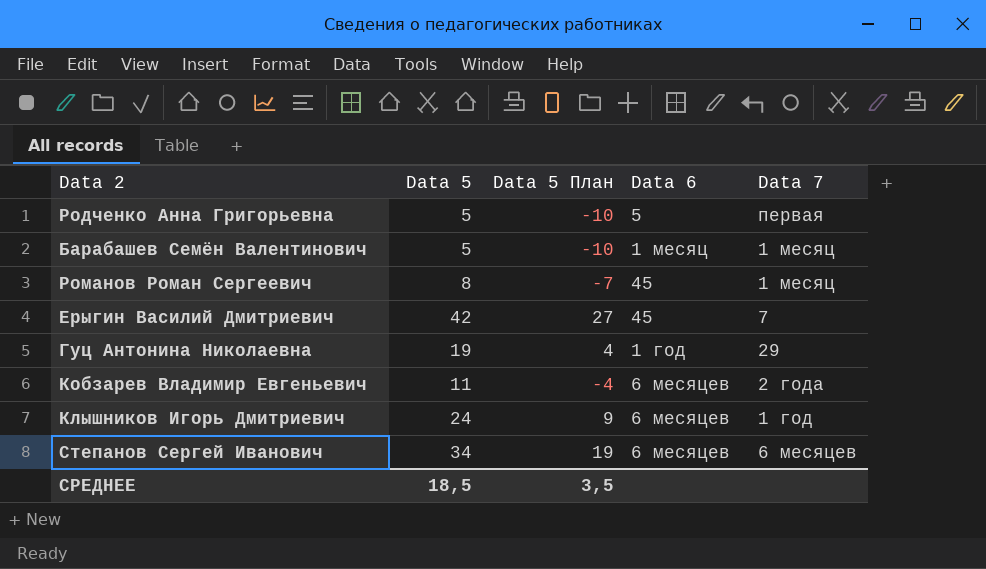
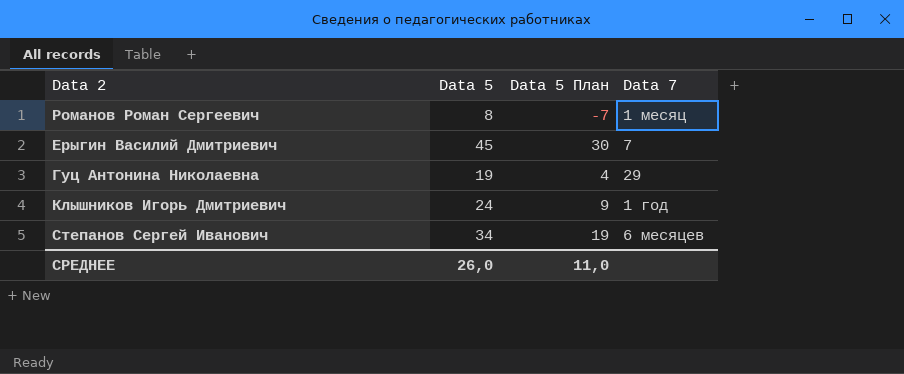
column Data 6 | position: 4 -> none
row Родченко Анна Григорьевна: 5 | -10 | 5 | первая -> none
row Барабашев Семён Валентинович: 5 | -10 | 1 месяц | 1 месяц -> none
row Кобзарев Владимир Евгеньевич: 11 | -4 | 6 месяцев | 2 года -> none
Ерыгин Василий Дмитриевич | Data 5: 42 -> 45
Ерыгин Василий Дмитриевич | Data 5 План: 27 -> 30
СРЕДНЕЕ | Data 5: 18,5 -> 26,0
СРЕДНЕЕ | Data 5 План: 3,5 -> 11,0

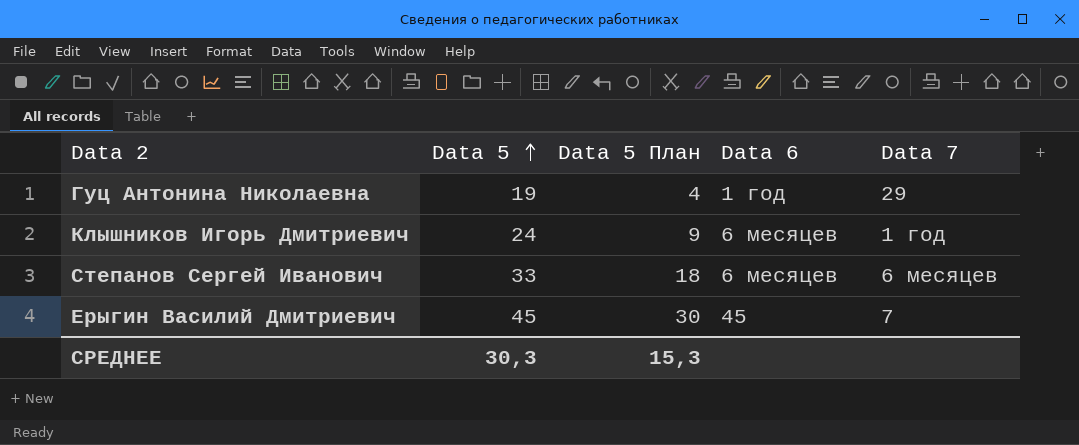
row order: none -> Data 5 ascending
column Data 6 | position: none -> 4
row Романов Роман Сергеевич: 8 | -7 | 1 месяц -> none
Степанов Сергей Иванович | Data 5: 34 -> 33
Степанов Сергей Иванович | Data 5 План: 19 -> 18
СРЕДНЕЕ | Data 5: 26,0 -> 30,3
СРЕДНЕЕ | Data 5 План: 11,0 -> 15,3

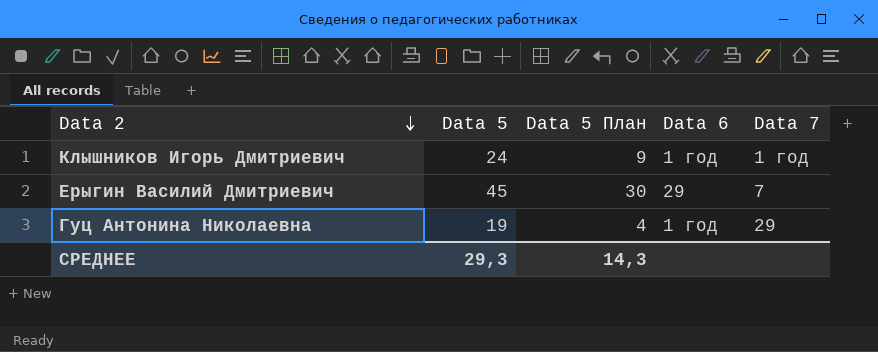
row order: Data 5 ascending -> Data 2 descending
row Степанов Сергей Иванович: 33 | 18 | 6 месяцев | 6 месяцев -> none
Клышников Игорь Дмитриевич | Data 6: 6 месяцев -> 1 год
Ерыгин Василий Дмитриевич | Data 6: 45 -> 29
СРЕДНЕЕ | Data 5: 30,3 -> 29,3
СРЕДНЕЕ | Data 5 План: 15,3 -> 14,3

